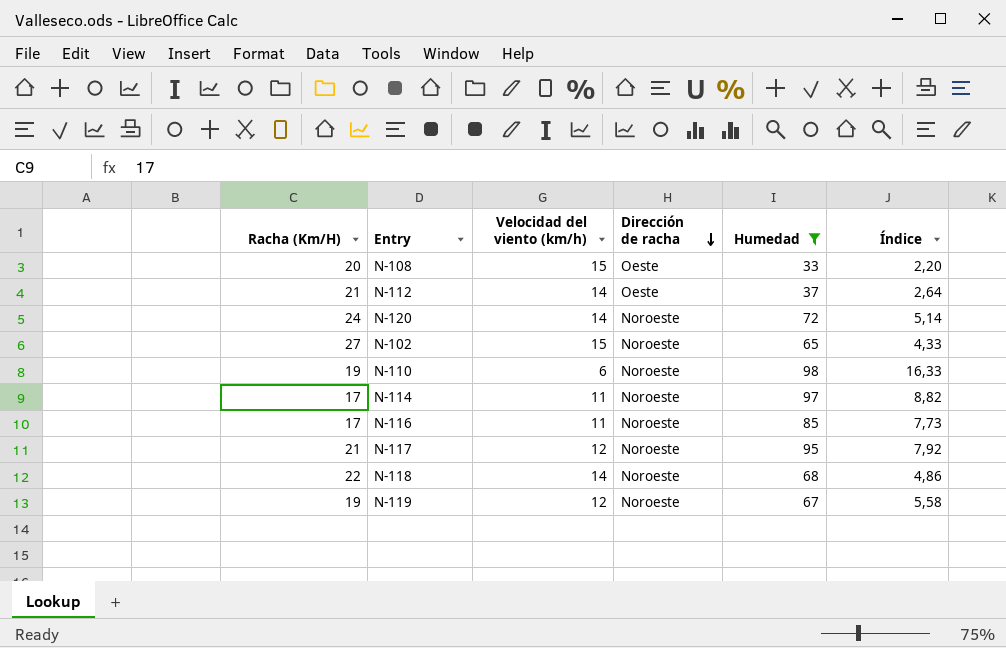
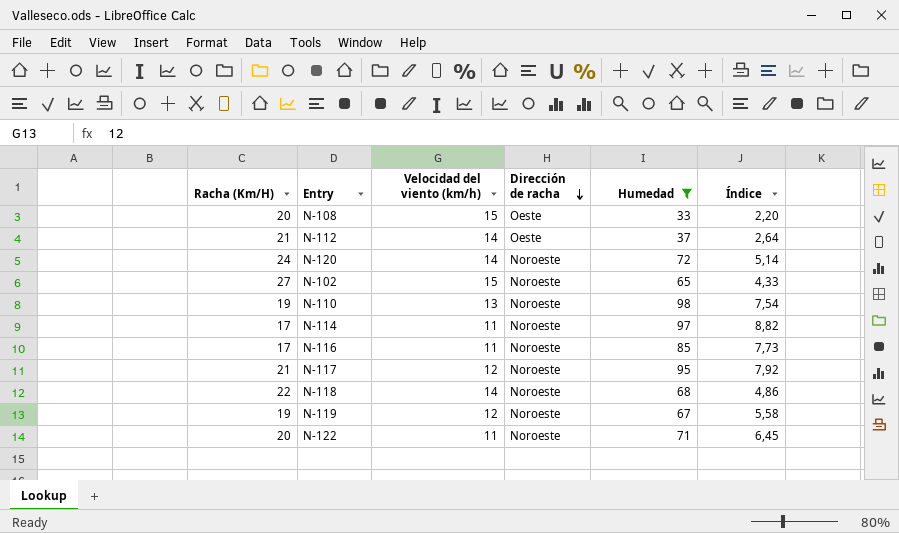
N-110 | Velocidad del viento (km/h): 6 -> 13
N-110 | Índice: 16,33 -> 7,54
row N-122: none -> 20 | 11 | Noroeste | 71 | 6,45

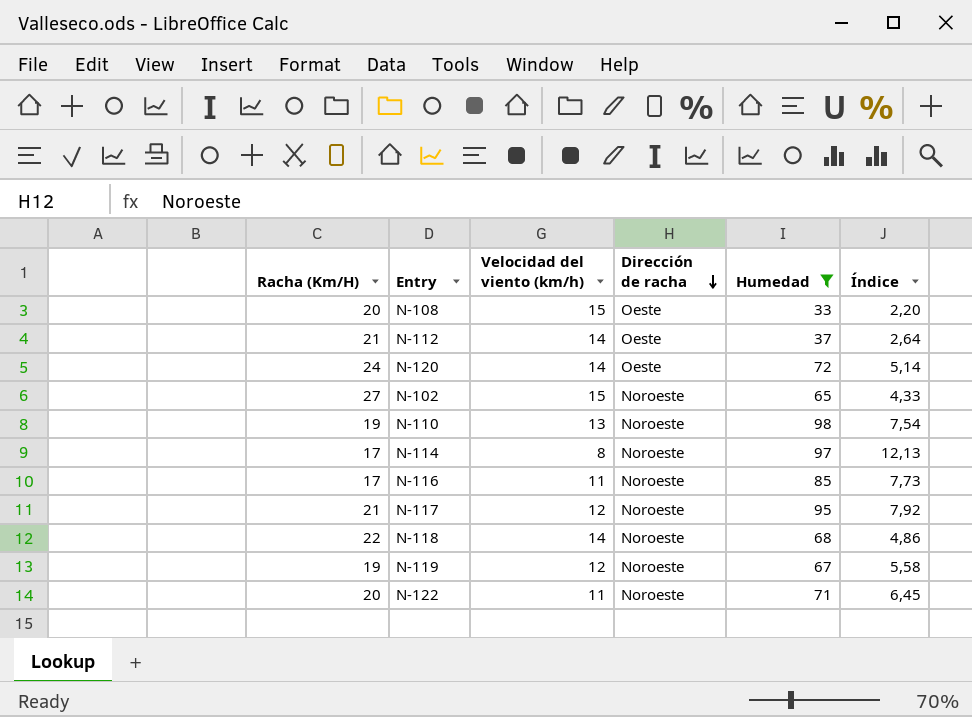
N-120 | Dirección de racha: Noroeste -> Oeste
N-114 | Velocidad del viento (km/h): 11 -> 8
N-114 | Índice: 8,82 -> 12,13

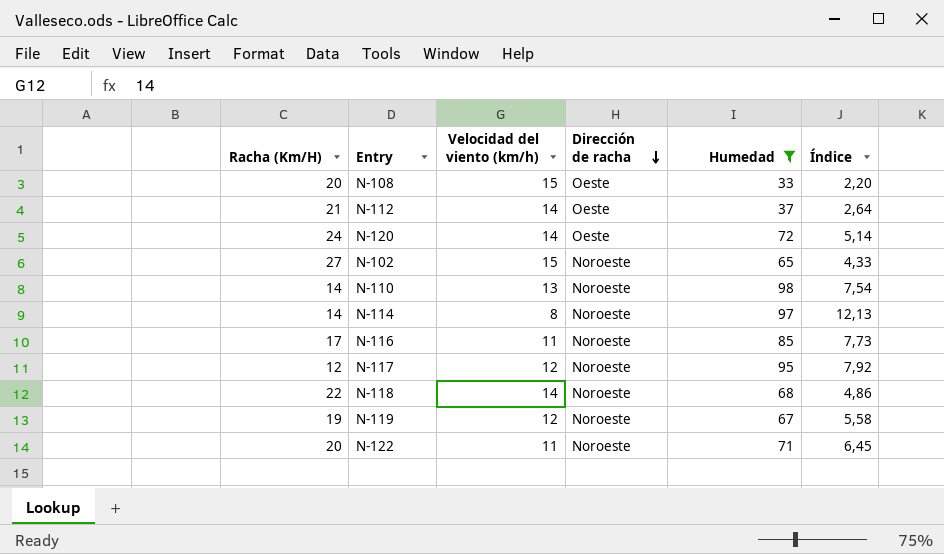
N-110 | Racha (Km/H): 19 -> 14
N-114 | Racha (Km/H): 17 -> 14
N-117 | Racha (Km/H): 21 -> 12

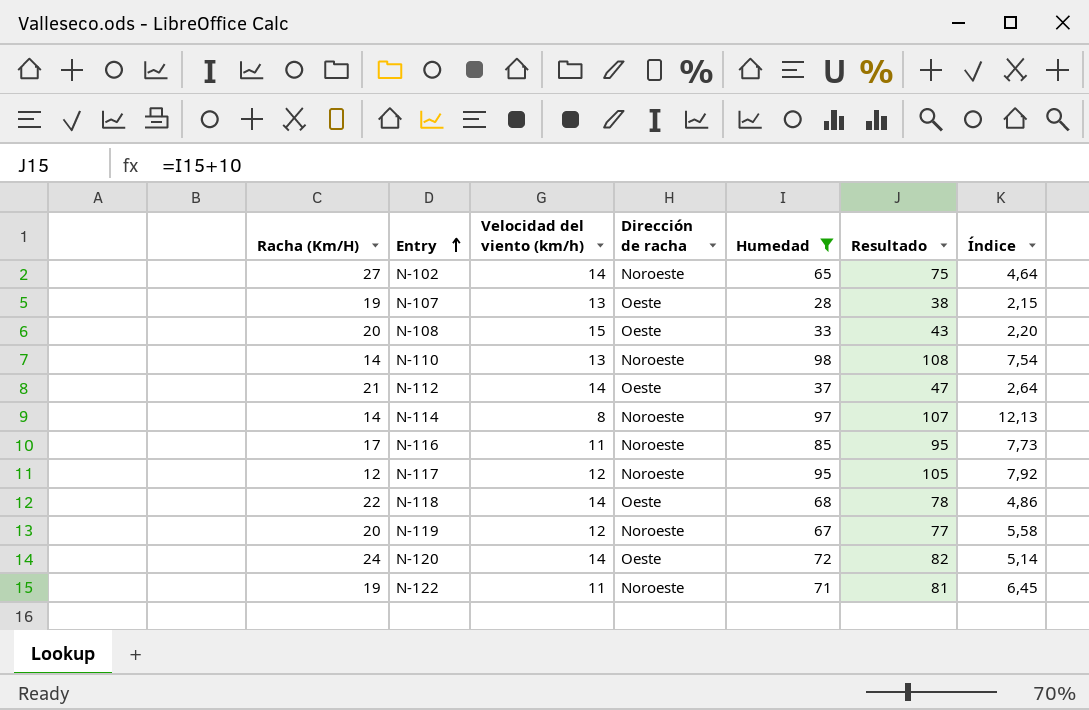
row order: Dirección de racha descending -> Entry ascending
column Resultado | formula: none -> [Humedad] + 10
N-102 | Velocidad del viento (km/h): 15 -> 14
N-102 | Índice: 4,33 -> 4,64
row N-107: none -> 19 | 13 | Oeste | 28 | 38 | 2,15
N-118 | Dirección de racha: Noroeste -> Oeste
N-119 | Racha (Km/H): 19 -> 20
N-122 | Racha (Km/H): 20 -> 19

